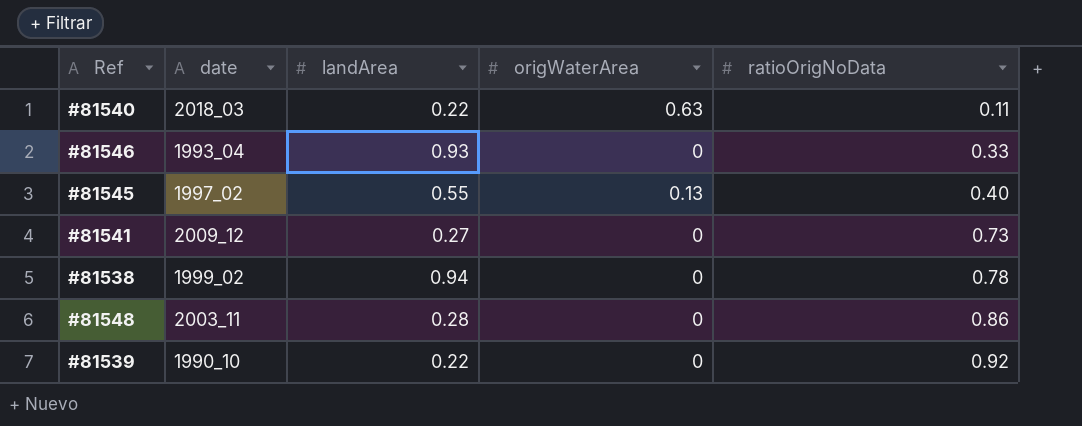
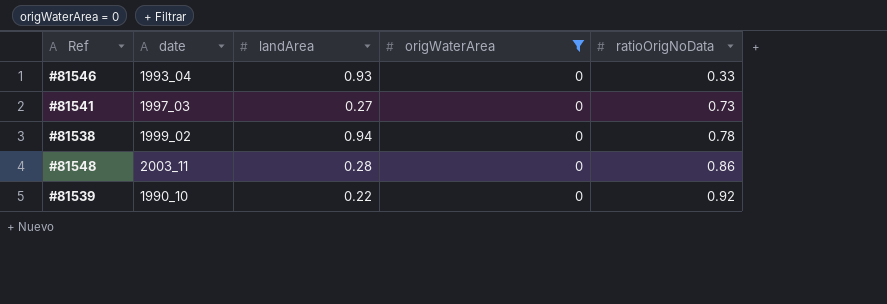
filter: none -> origWaterArea = 0
#81541 | date: 2009_12 -> 1997_03

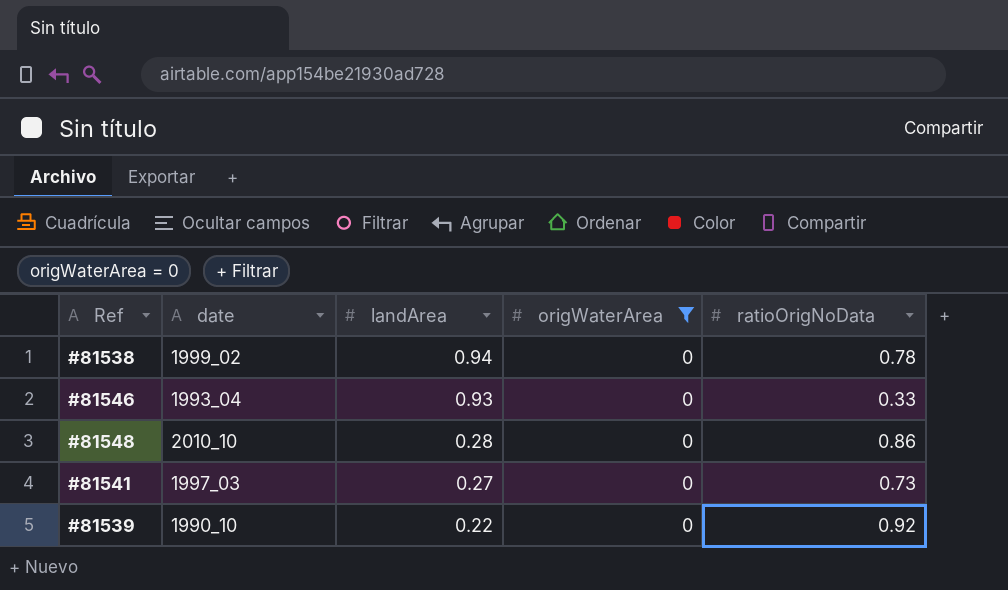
row order: ratioOrigNoData ascending -> landArea descending
#81548 | date: 2003_11 -> 2010_10

